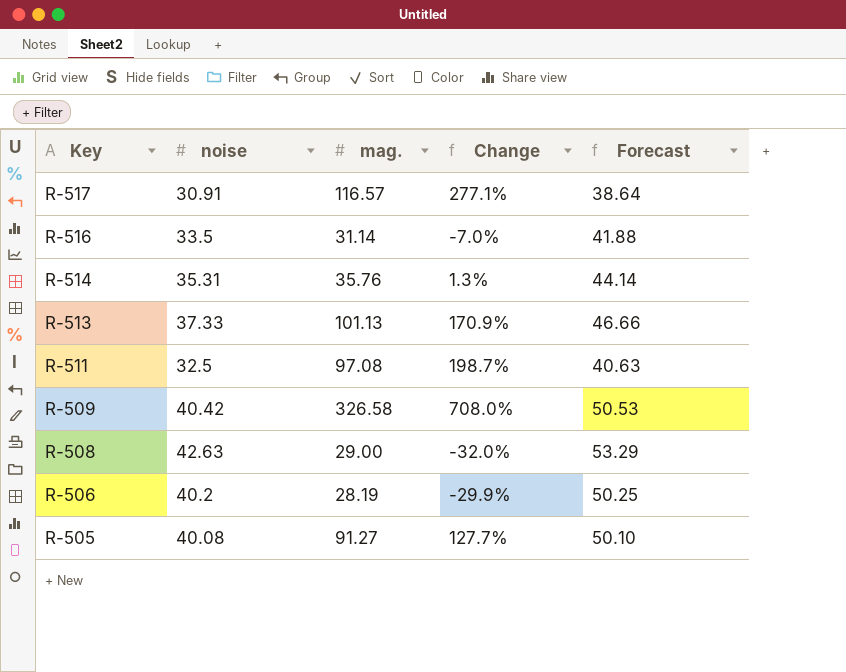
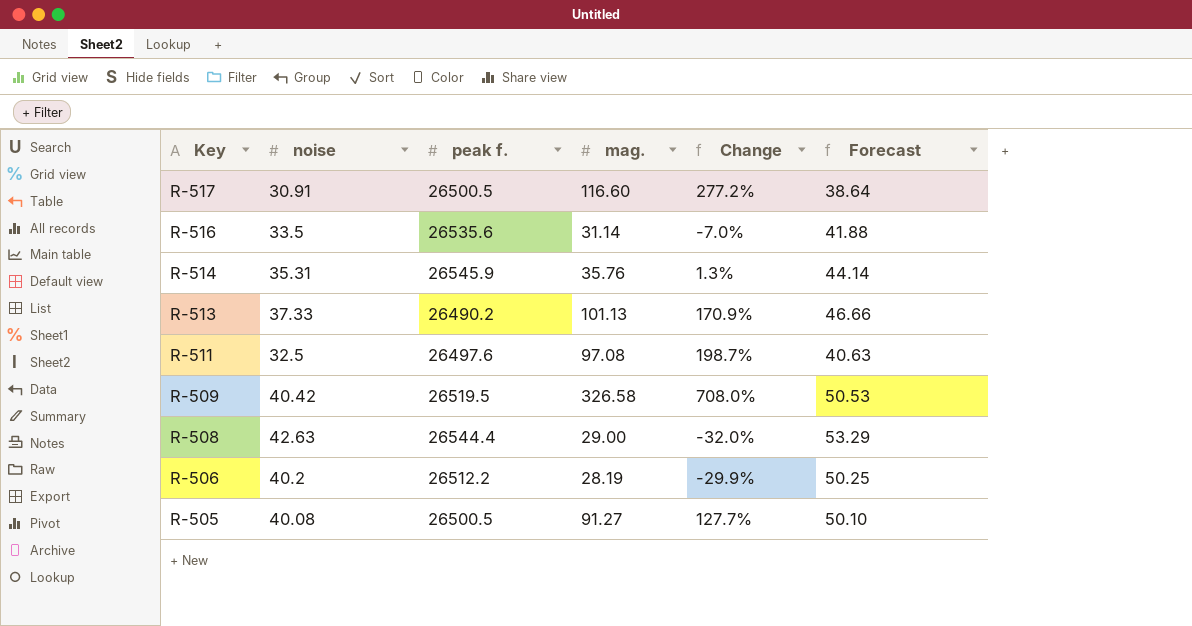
column peak f. | position: none -> 3
R-517 | mag.: 116.57 -> 116.60
R-517 | Change: 277.1% -> 277.2%

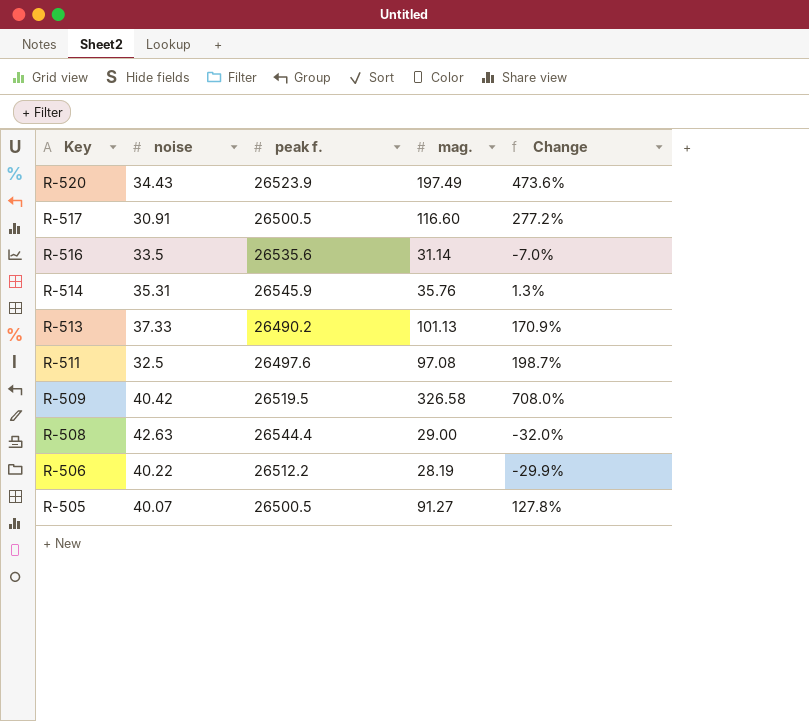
column Forecast | formula: [noise] * 1.25 -> none
row R-520: none -> 34.43 | 26523.9 | 197.49 | 473.6%
R-506 | noise: 40.2 -> 40.22
R-505 | noise: 40.08 -> 40.07
R-505 | Change: 127.7% -> 127.8%

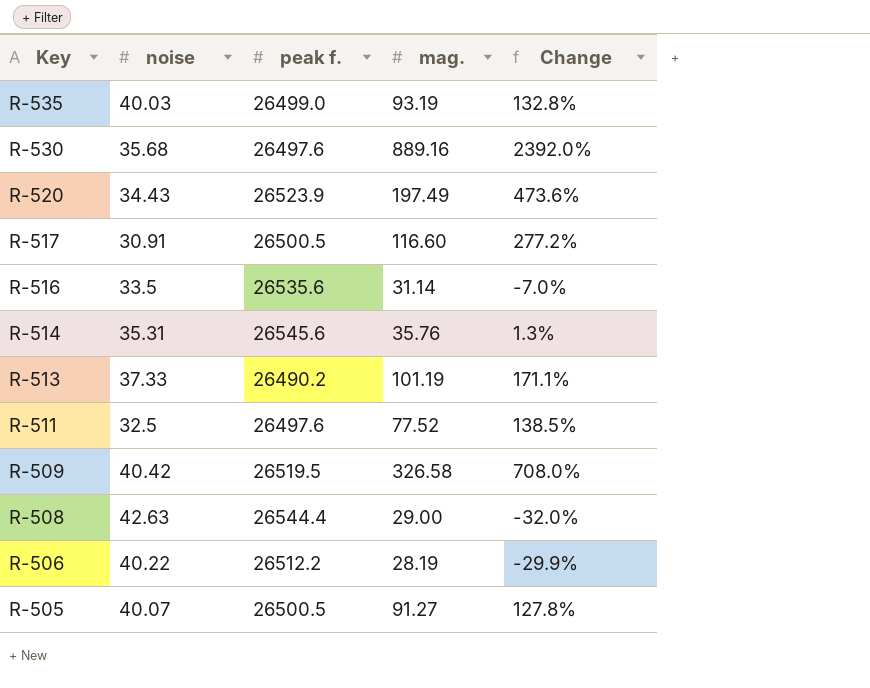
row R-535: none -> 40.03 | 26499.0 | 93.19 | 132.8%
row R-530: none -> 35.68 | 26497.6 | 889.16 | 2392.0%
R-514 | peak f.: 26545.9 -> 26545.6
R-513 | mag.: 101.13 -> 101.19
R-513 | Change: 170.9% -> 171.1%
R-511 | mag.: 97.08 -> 77.52
R-511 | Change: 198.7% -> 138.5%

